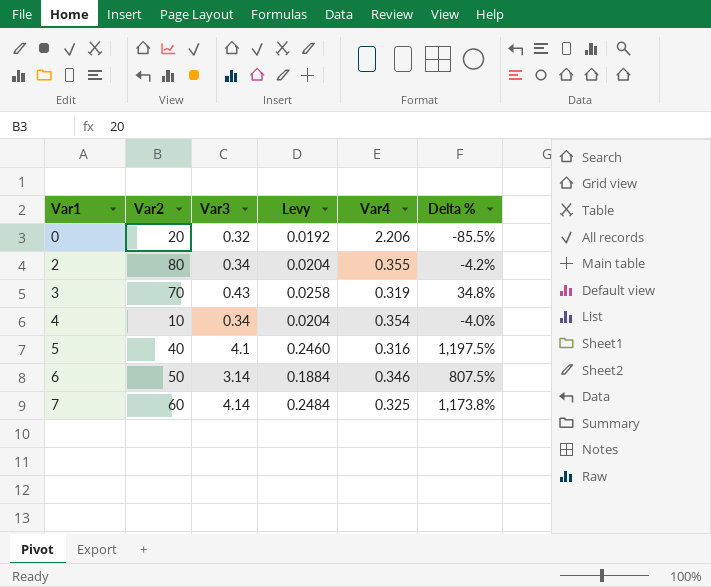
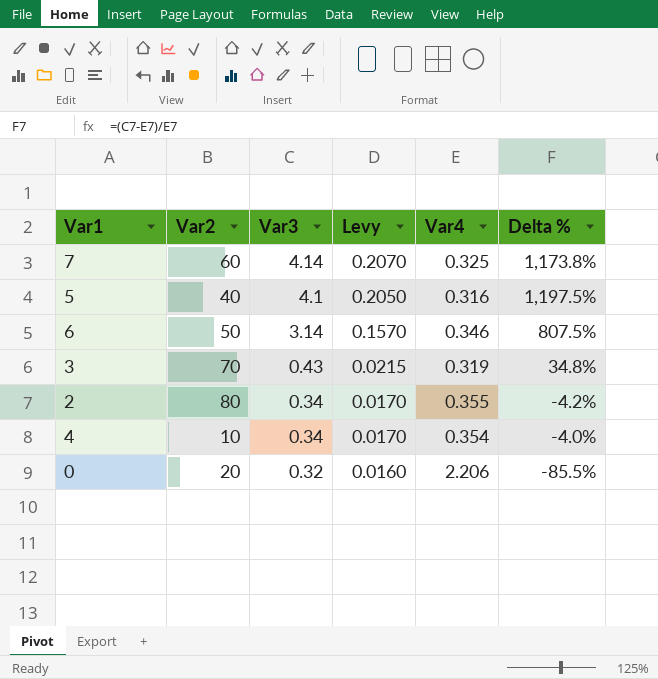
row order: Var1 ascending -> Var3 descending
column Levy | formula: [Var3] * 0.06 -> [Var3] * 0.05

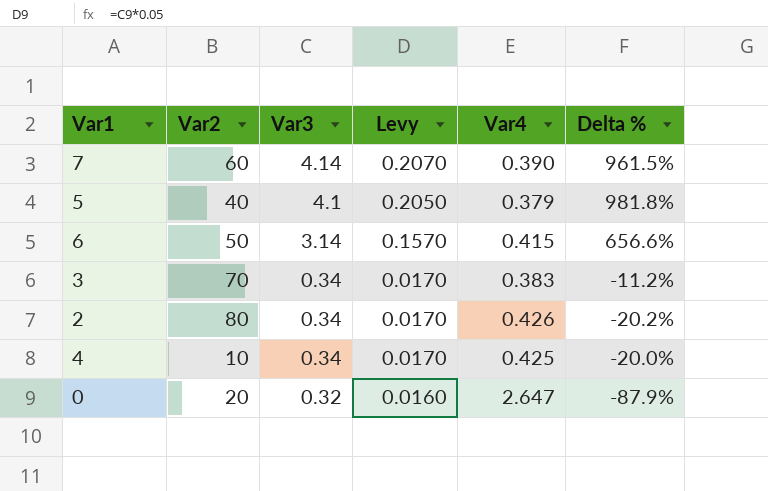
7 | Var4: 0.325 -> 0.390
7 | Delta %: 1,173.8% -> 961.5%
5 | Var4: 0.316 -> 0.379
5 | Delta %: 1,197.5% -> 981.8%
6 | Var4: 0.346 -> 0.415
6 | Delta %: 807.5% -> 656.6%
3 | Var3: 0.43 -> 0.34
3 | Levy: 0.0215 -> 0.0170
3 | Var4: 0.319 -> 0.383
3 | Delta %: 34.8% -> -11.2%
2 | Var4: 0.355 -> 0.426
2 | Delta %: -4.2% -> -20.2%
4 | Var4: 0.354 -> 0.425
4 | Delta %: -4.0% -> -20.0%
0 | Var4: 2.206 -> 2.647
0 | Delta %: -85.5% -> -87.9%

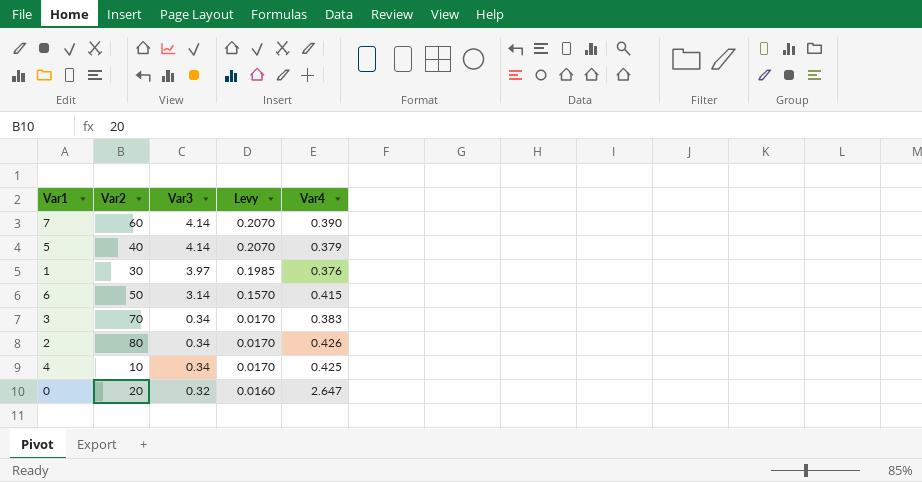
column Delta % | formula: ([Var3] - [Var4]) / [Var4] -> none
5 | Var3: 4.1 -> 4.14
5 | Levy: 0.2050 -> 0.2070
row 1: none -> 30 | 3.97 | 0.1985 | 0.376

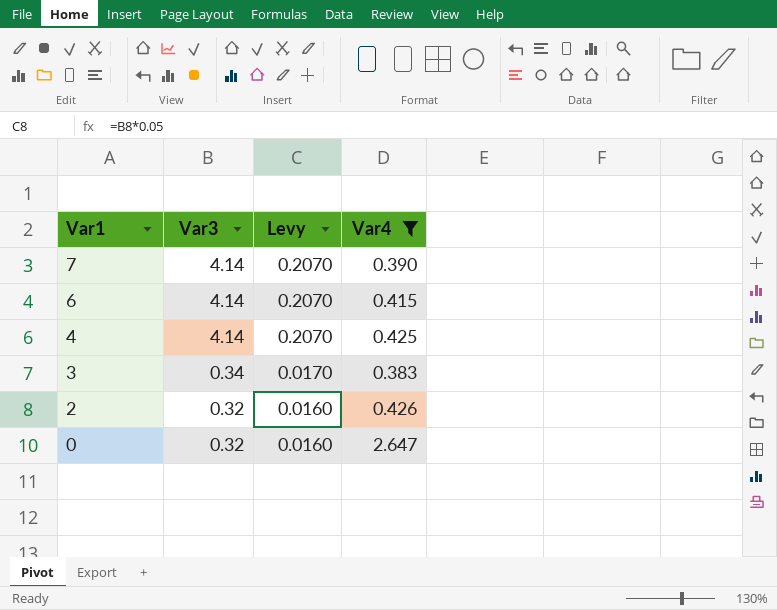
filter: none -> Var4 >= 0.383
row order: Var3 descending -> Var1 descending
column Var2 | position: 2 -> none
6 | Var3: 3.14 -> 4.14
6 | Levy: 0.1570 -> 0.2070
4 | Var3: 0.34 -> 4.14
4 | Levy: 0.0170 -> 0.2070
2 | Var3: 0.34 -> 0.32
2 | Levy: 0.0170 -> 0.0160

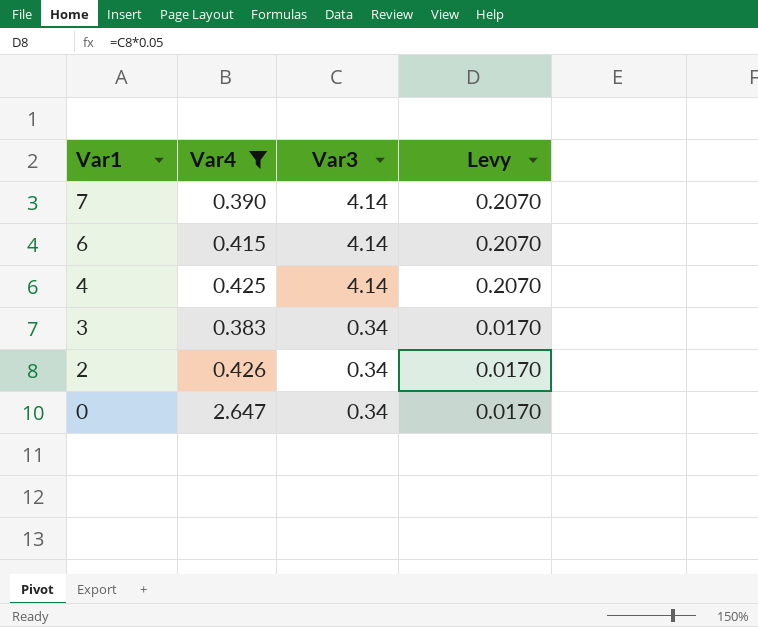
column Var4 | position: 4 -> 2
2 | Var3: 0.32 -> 0.34
2 | Levy: 0.0160 -> 0.0170
0 | Var3: 0.32 -> 0.34
0 | Levy: 0.0160 -> 0.0170

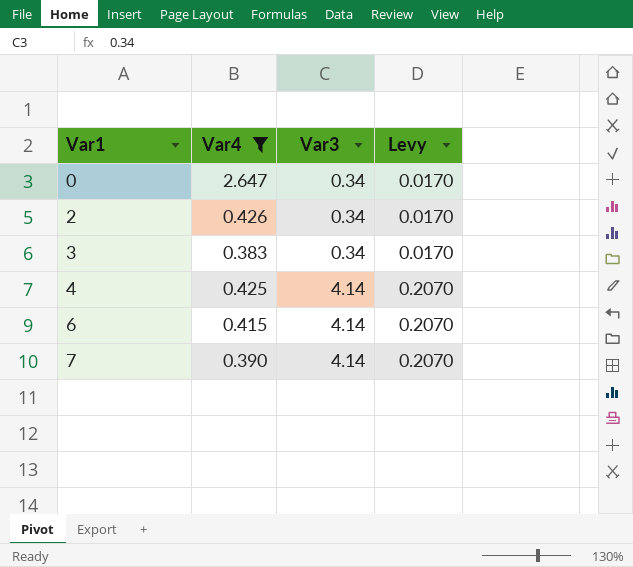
row order: Var1 descending -> Var1 ascending

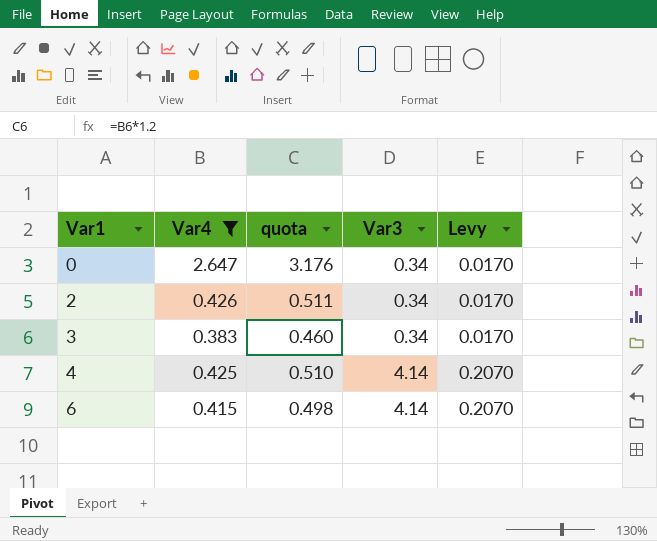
column quota | formula: none -> [Var4] * 1.2
row 7: 0.390 | 4.14 | 0.2070 -> none

